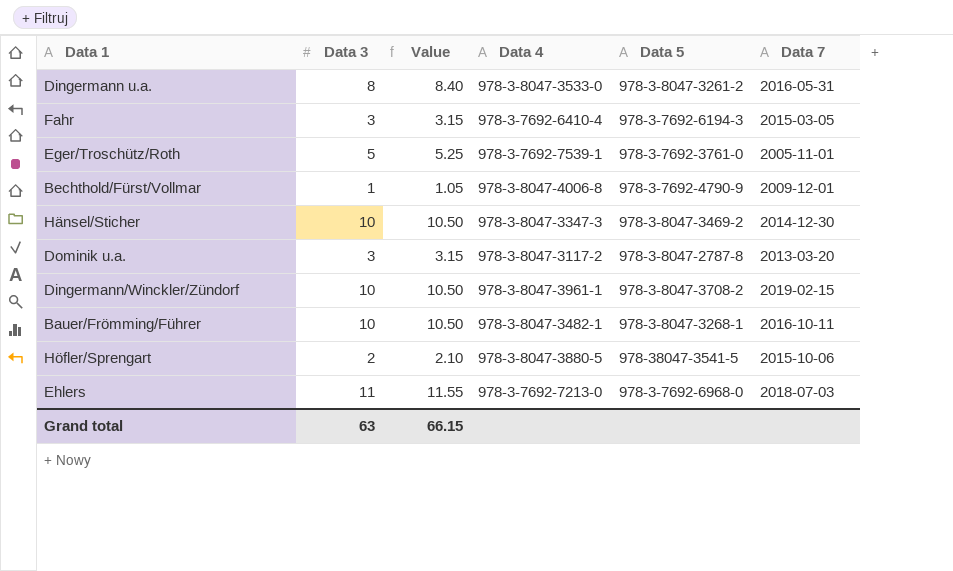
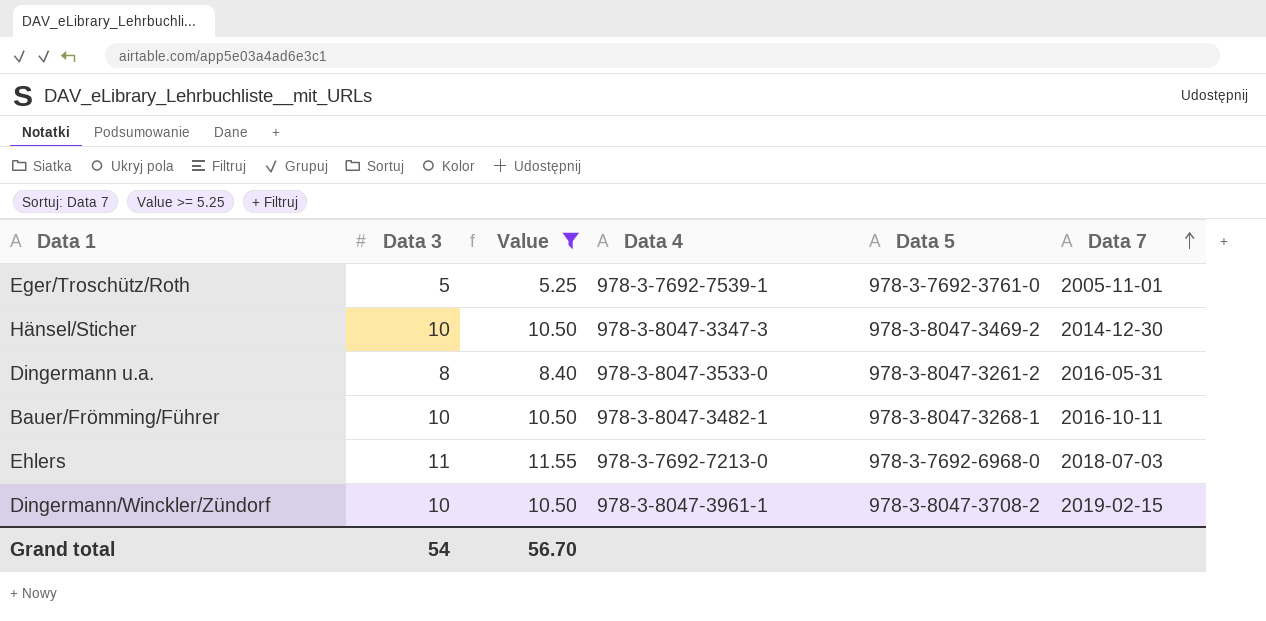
filter: none -> Value >= 5.25
row order: none -> Data 7 ascending
Grand total | Data 3: 63 -> 54
Grand total | Value: 66.15 -> 56.70

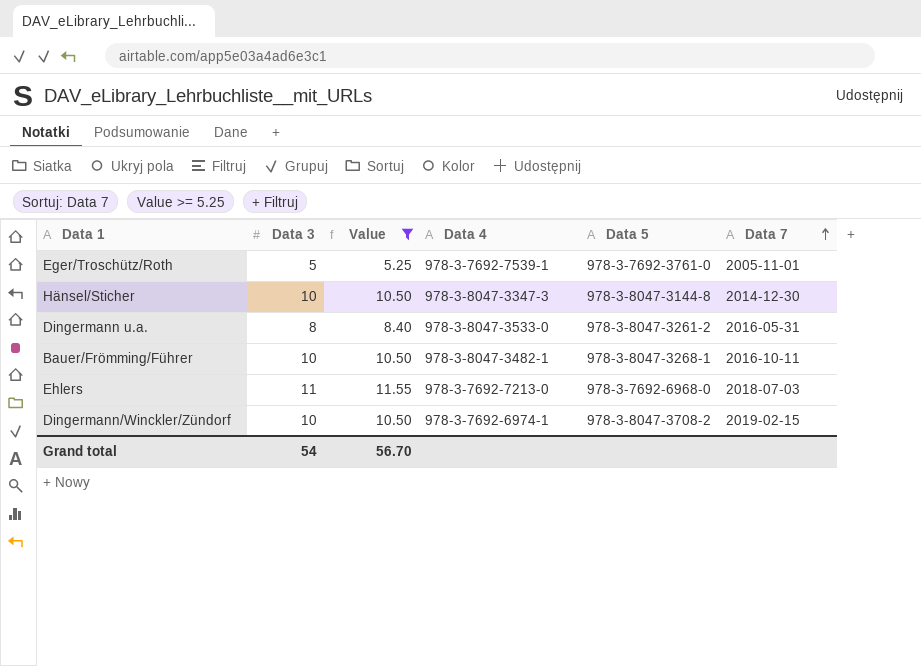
Hänsel/Sticher | Data 5: 978-3-8047-3469-2 -> 978-3-8047-3144-8
Dingermann/Winckler/Zündorf | Data 4: 978-3-8047-3961-1 -> 978-3-7692-6974-1

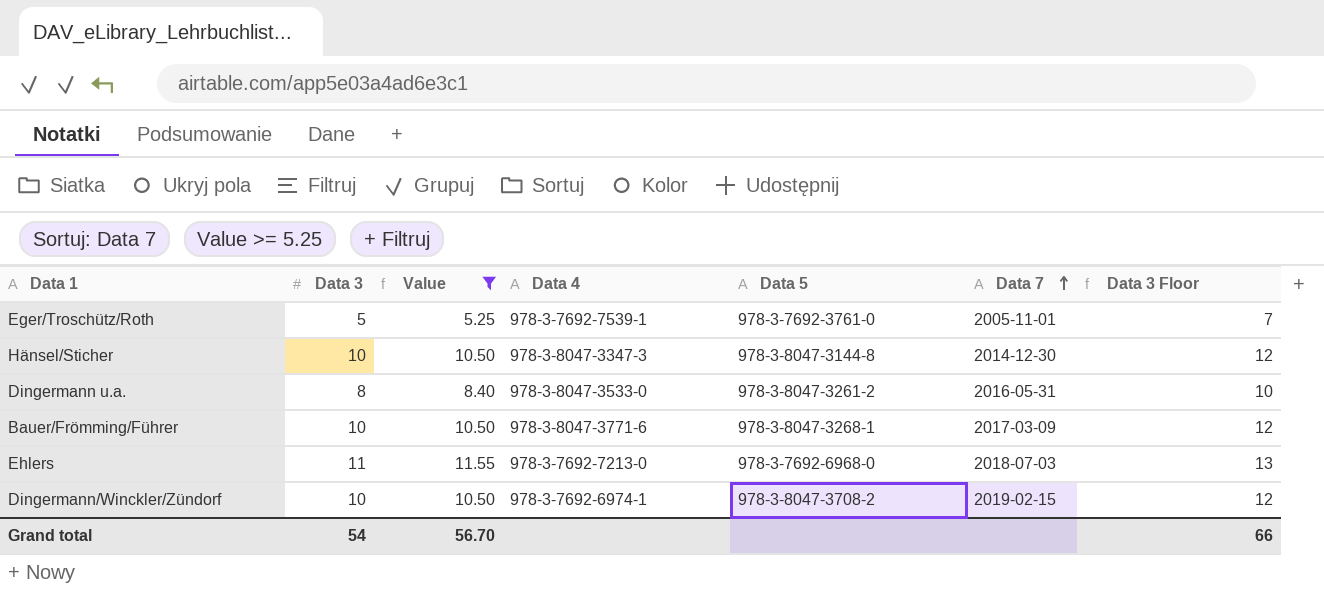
column Data 3 Floor | formula: none -> [Data 3] + 2
Bauer/Frömming/Führer | Data 4: 978-3-8047-3482-1 -> 978-3-8047-3771-6
Bauer/Frömming/Führer | Data 7: 2016-10-11 -> 2017-03-09

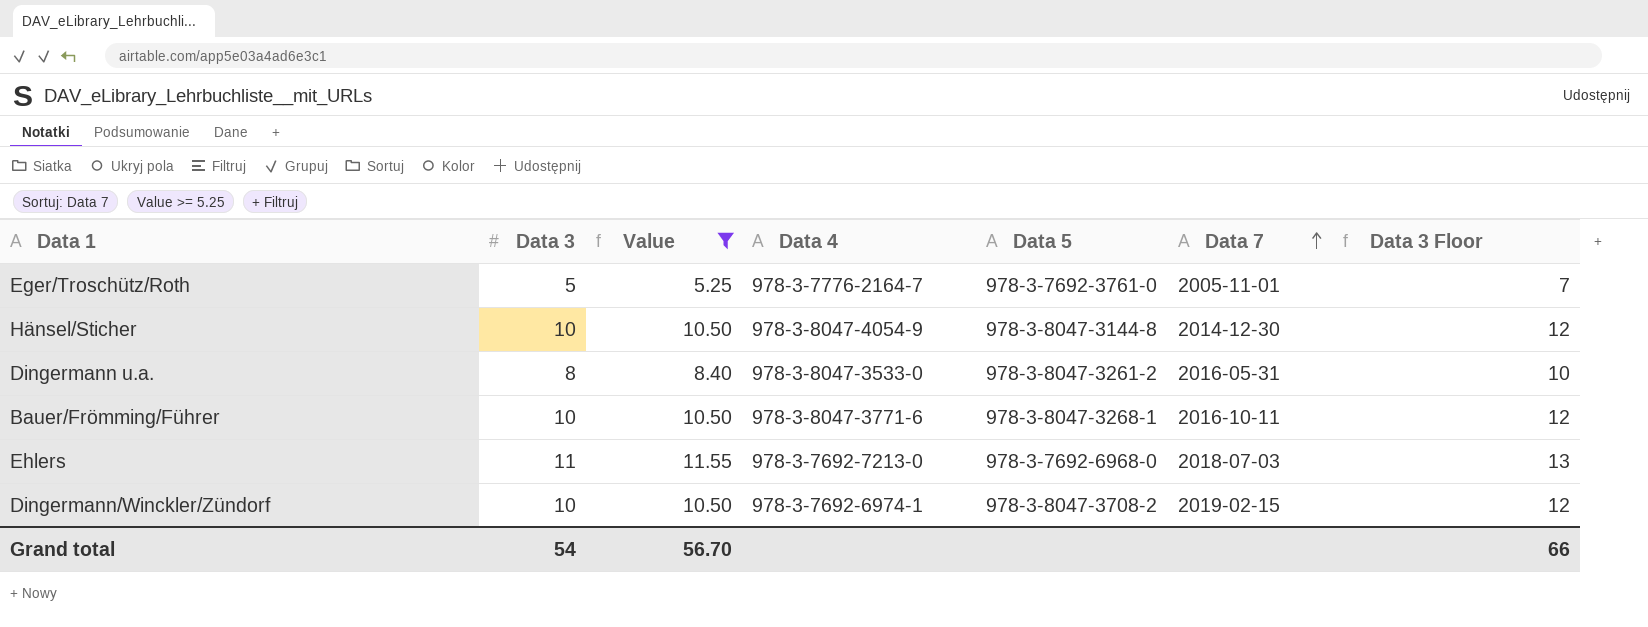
Eger/Troschütz/Roth | Data 4: 978-3-7692-7539-1 -> 978-3-7776-2164-7
Hänsel/Sticher | Data 4: 978-3-8047-3347-3 -> 978-3-8047-4054-9
Bauer/Frömming/Führer | Data 7: 2017-03-09 -> 2016-10-11

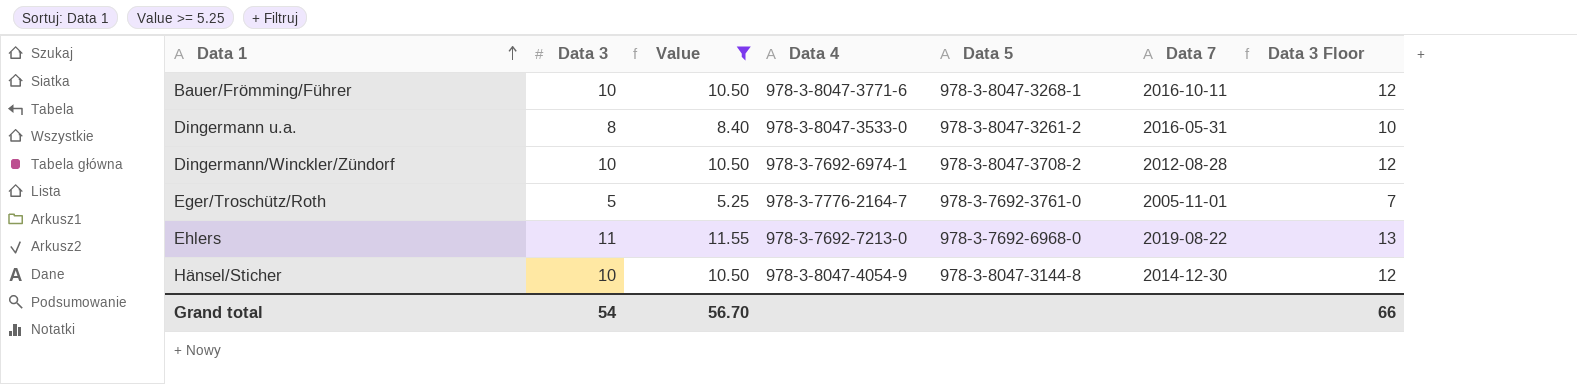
row order: Data 7 ascending -> Data 1 ascending
Dingermann/Winckler/Zündorf | Data 7: 2019-02-15 -> 2012-08-28
Ehlers | Data 7: 2018-07-03 -> 2019-08-22

